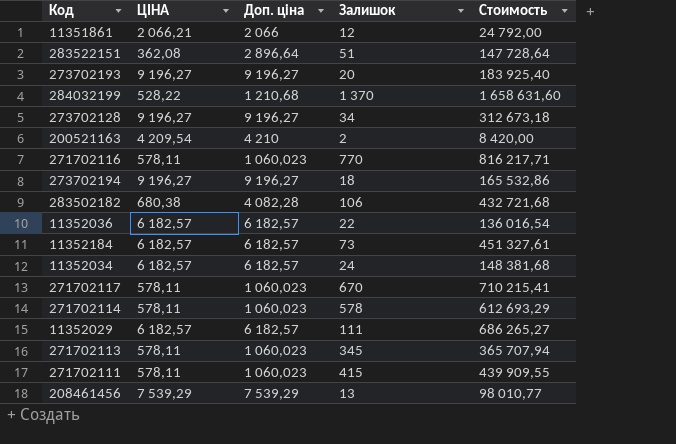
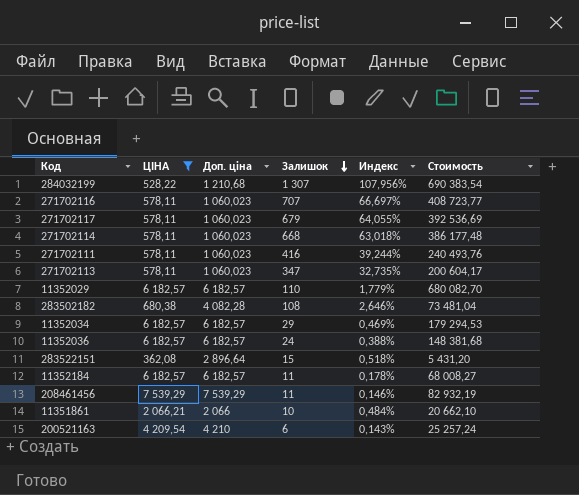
filter: none -> ЦІНА != 9 196,27
row order: none -> Залишок descending
column Индекс | formula: none -> [Залишок] / [Доп. ціна]
column Стоимость | formula: [Доп. ціна] * [Залишок] -> [ЦІНА] * [Залишок]
284032199 | Залишок: 1 370 -> 1 307
271702116 | Залишок: 770 -> 707
271702117 | Залишок: 670 -> 679
271702114 | Залишок: 578 -> 668
271702111 | Залишок: 415 -> 416
271702113 | Залишок: 345 -> 347
11352029 | Залишок: 111 -> 110
283502182 | Залишок: 106 -> 108
11352034 | Залишок: 24 -> 29
11352036 | Залишок: 22 -> 24
283522151 | Залишок: 51 -> 15
11352184 | Залишок: 73 -> 11
208461456 | Залишок: 13 -> 11
11351861 | Залишок: 12 -> 10
200521163 | Залишок: 2 -> 6

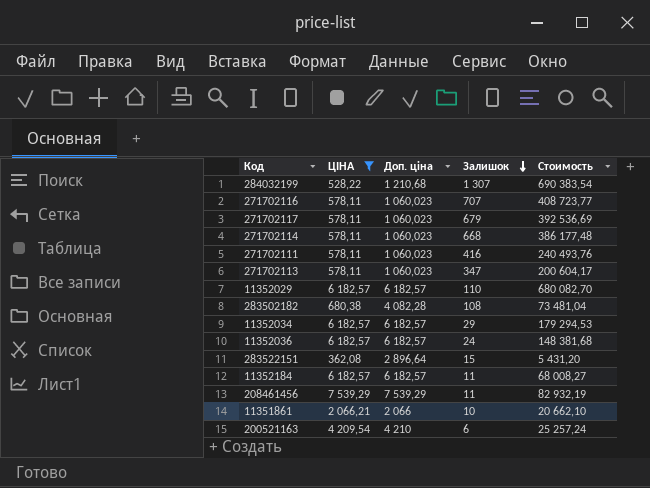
column Индекс | formula: [Залишок] / [Доп. ціна] -> none

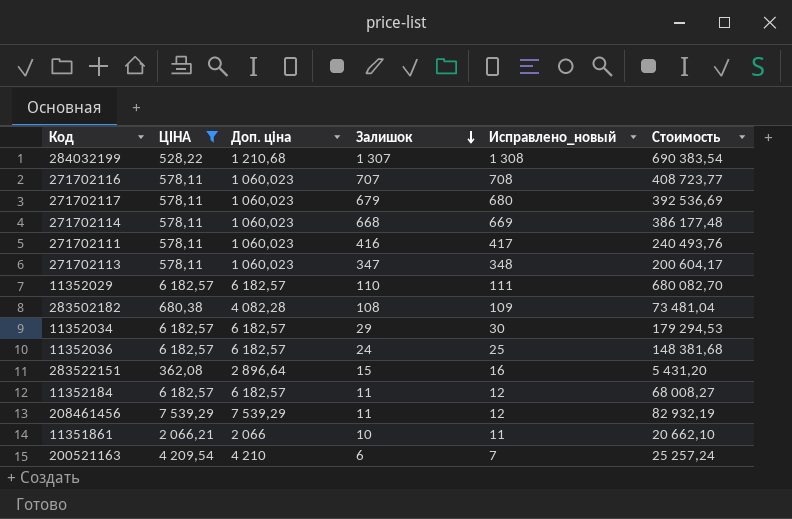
column Исправлено_новый | formula: none -> [Залишок] + 1

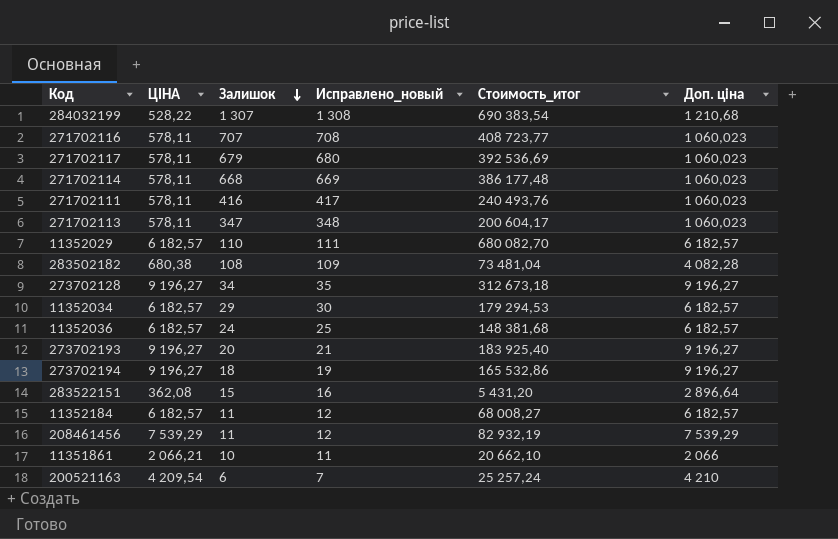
filter: ЦІНА != 9 196,27 -> none
column name: Стоимость -> Стоимость_итог
column Доп. ціна | position: 3 -> 6

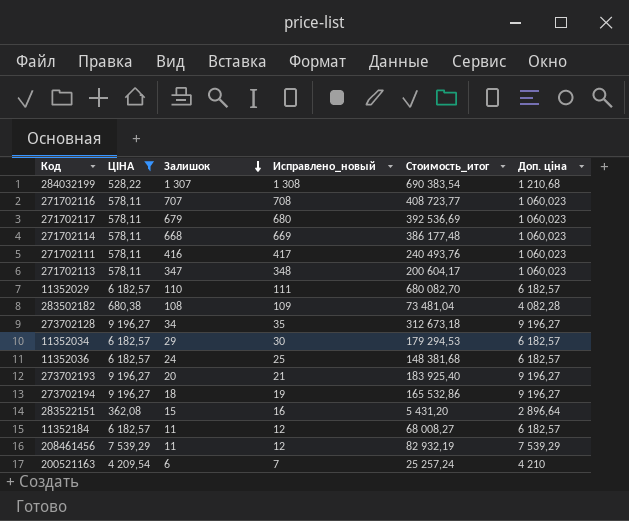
filter: none -> ЦІНА != 2 066,21

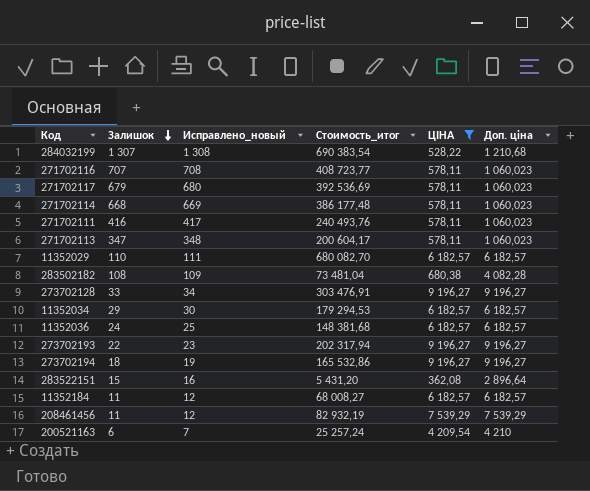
column ЦІНА | position: 2 -> 5
273702128 | Залишок: 34 -> 33
273702128 | Исправлено_новый: 35 -> 34
273702128 | Стоимость_итог: 312 673,18 -> 303 476,91
273702193 | Залишок: 20 -> 22
273702193 | Исправлено_новый: 21 -> 23
273702193 | Стоимость_итог: 183 925,40 -> 202 317,94

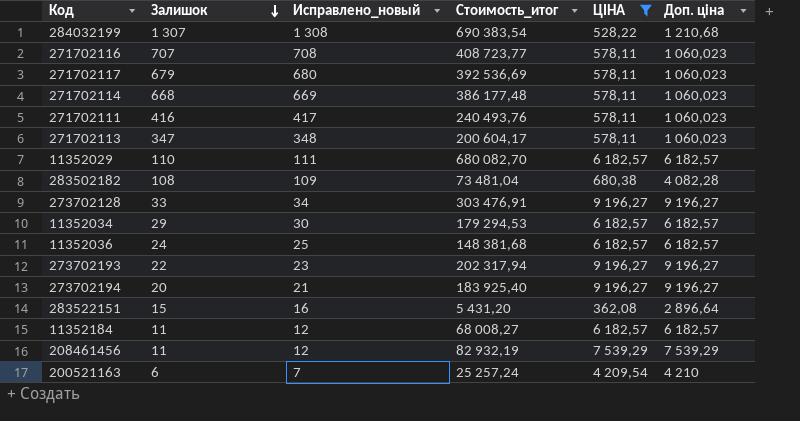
273702194 | Залишок: 18 -> 20
273702194 | Исправлено_новый: 19 -> 21
273702194 | Стоимость_итог: 165 532,86 -> 183 925,40

